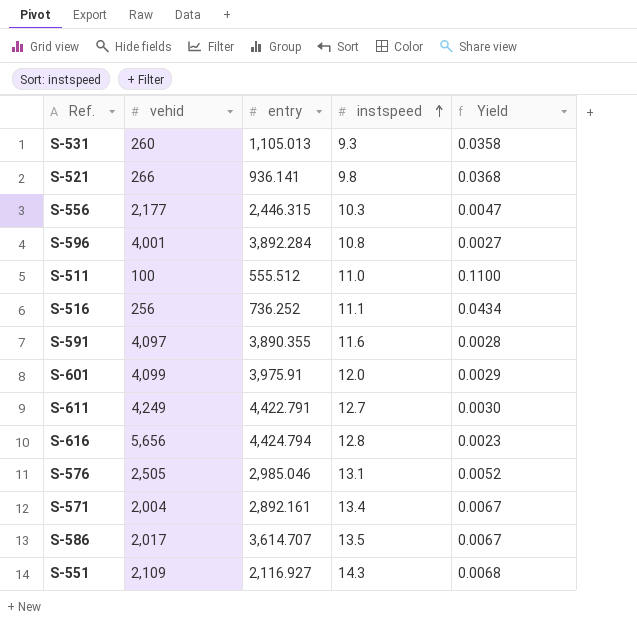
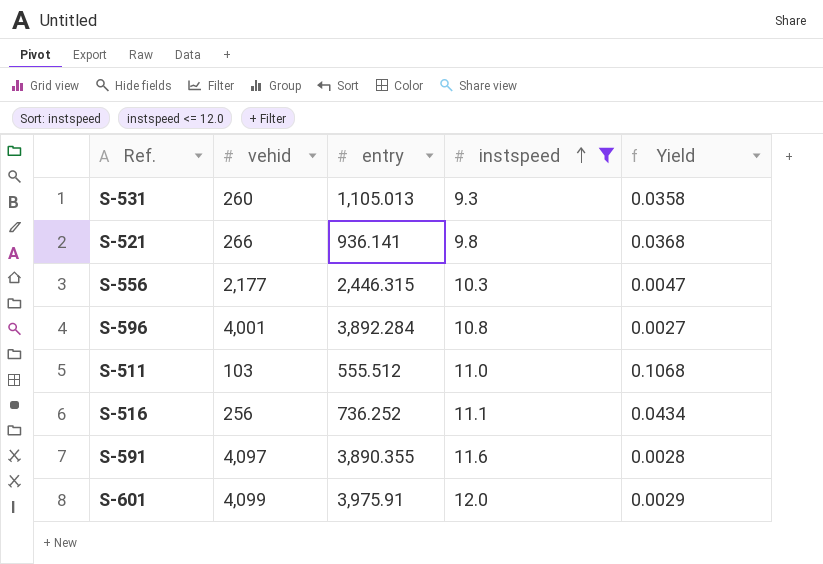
filter: none -> instspeed <= 12.0
S-511 | vehid: 100 -> 103
S-511 | Yield: 0.1100 -> 0.1068

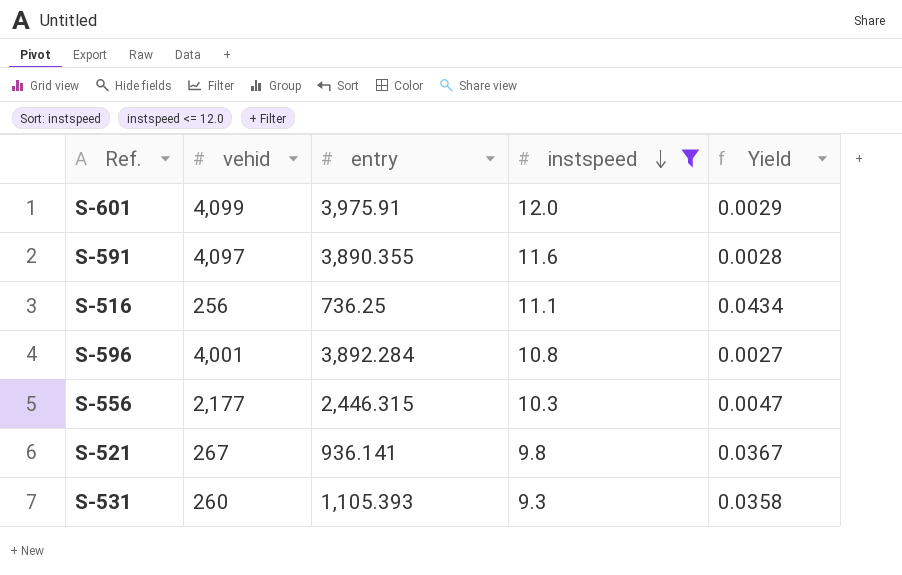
row order: instspeed ascending -> instspeed descending
row S-511: 103 | 555.512 | 11.0 | 0.1068 -> none
S-516 | entry: 736.252 -> 736.25
S-521 | vehid: 266 -> 267
S-521 | Yield: 0.0368 -> 0.0367
S-531 | entry: 1,105.013 -> 1,105.393

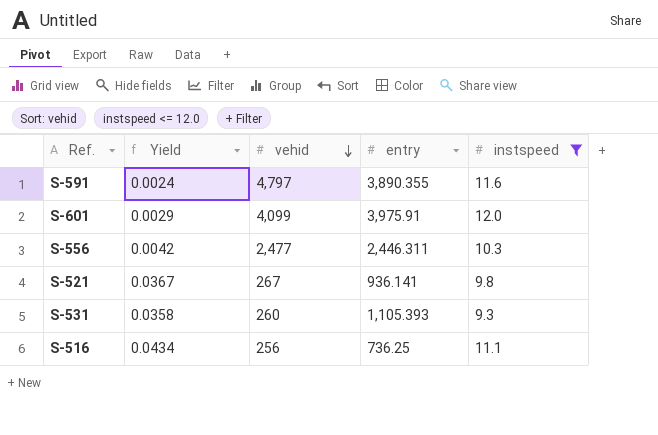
row order: instspeed descending -> vehid descending
column Yield | position: 5 -> 2
row S-596: 4,001 | 3,892.284 | 10.8 | 0.0027 -> none
S-591 | Yield: 0.0028 -> 0.0024
S-591 | vehid: 4,097 -> 4,797
S-556 | Yield: 0.0047 -> 0.0042
S-556 | vehid: 2,177 -> 2,477
S-556 | entry: 2,446.315 -> 2,446.311

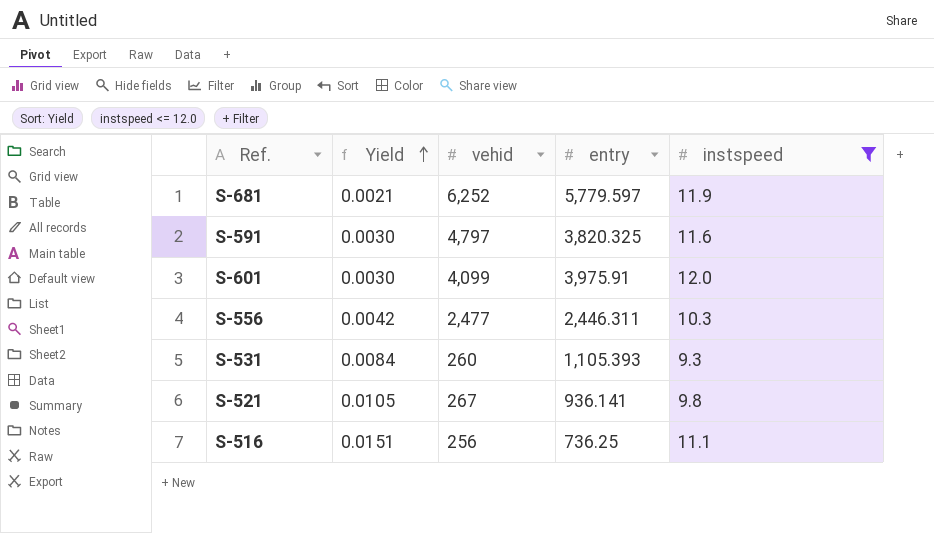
row order: vehid descending -> Yield ascending
column Yield | formula: [instspeed] / [vehid] -> [instspeed] / [entry]
row S-681: none -> 0.0021 | 6,252 | 5,779.597 | 11.9
S-591 | entry: 3,890.355 -> 3,820.325

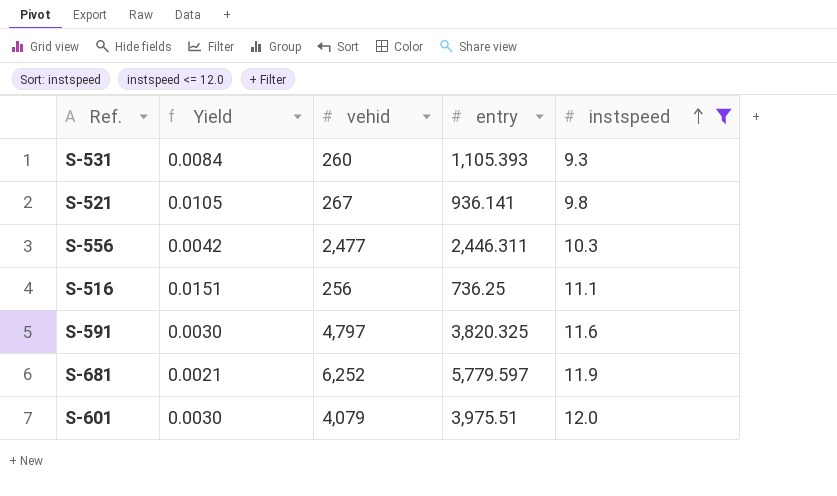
row order: Yield ascending -> instspeed ascending
S-601 | vehid: 4,099 -> 4,079
S-601 | entry: 3,975.91 -> 3,975.51

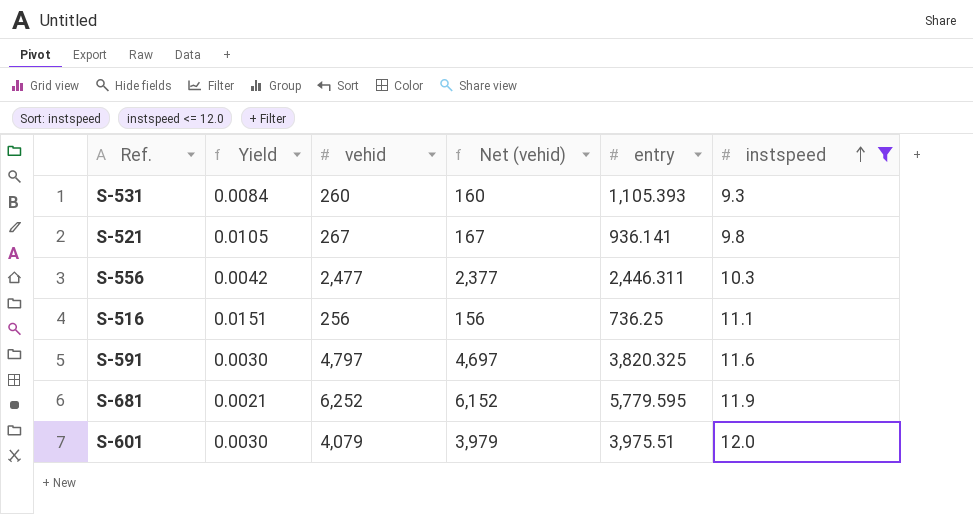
column Net (vehid) | formula: none -> [vehid] - 100
S-681 | entry: 5,779.597 -> 5,779.595

